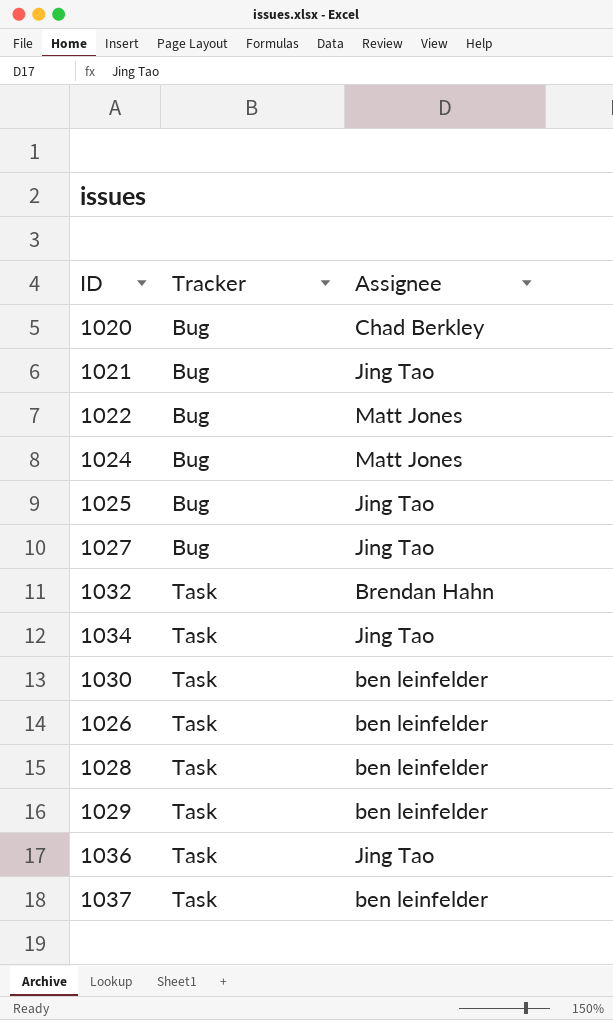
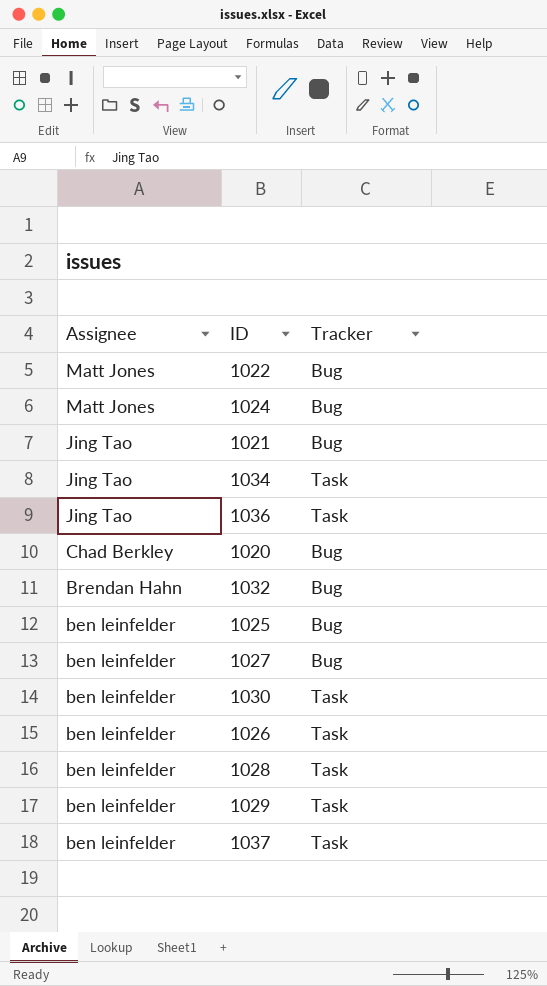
row order: Tracker ascending -> Assignee descending
column Assignee | position: 3 -> 1
1032 | Tracker: Task -> Bug
1025 | Assignee: Jing Tao -> ben leinfelder
1027 | Assignee: Jing Tao -> ben leinfelder

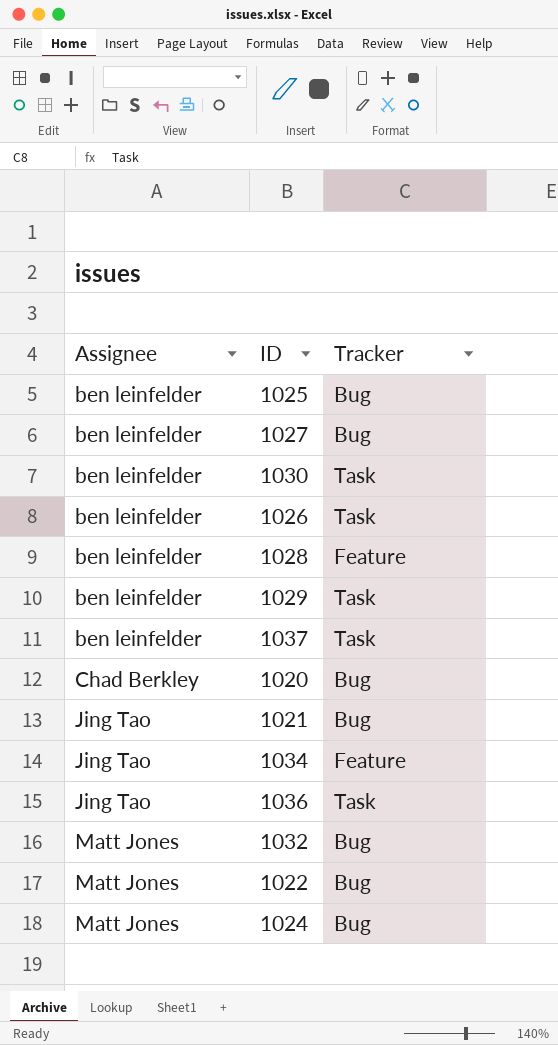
row order: Assignee descending -> Assignee ascending
1028 | Tracker: Task -> Feature
1034 | Tracker: Task -> Feature
1032 | Assignee: Brendan Hahn -> Matt Jones

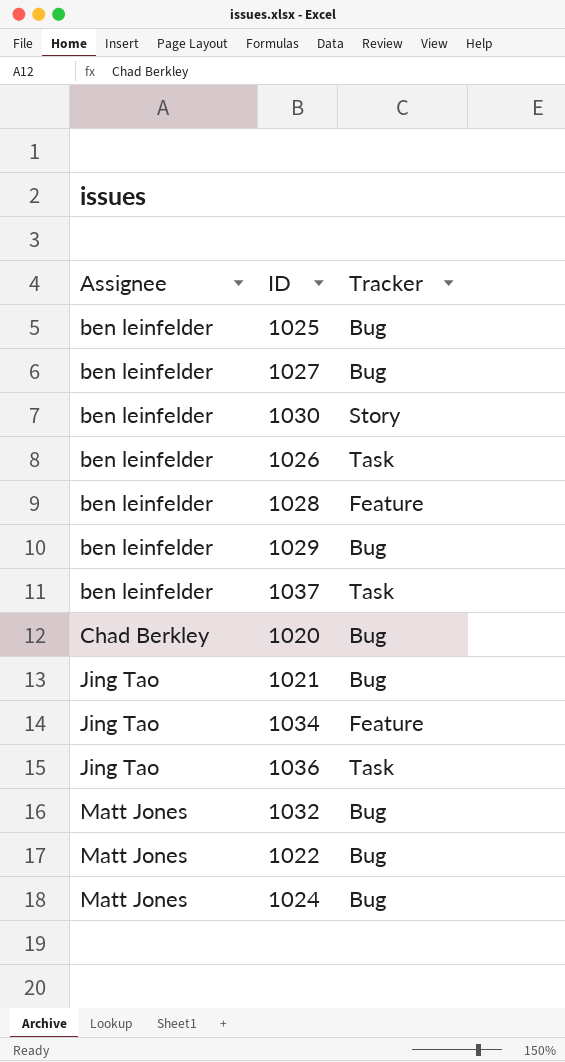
1030 | Tracker: Task -> Story
1029 | Tracker: Task -> Bug

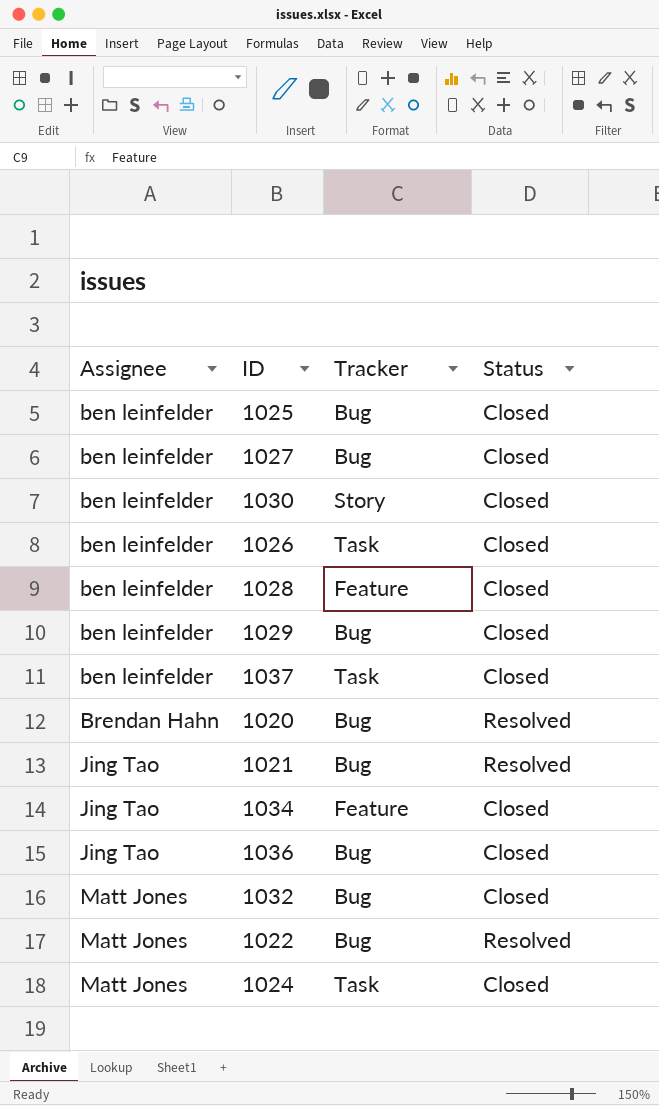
column Status | position: none -> 4
1020 | Assignee: Chad Berkley -> Brendan Hahn
1036 | Tracker: Task -> Bug
1024 | Tracker: Bug -> Task

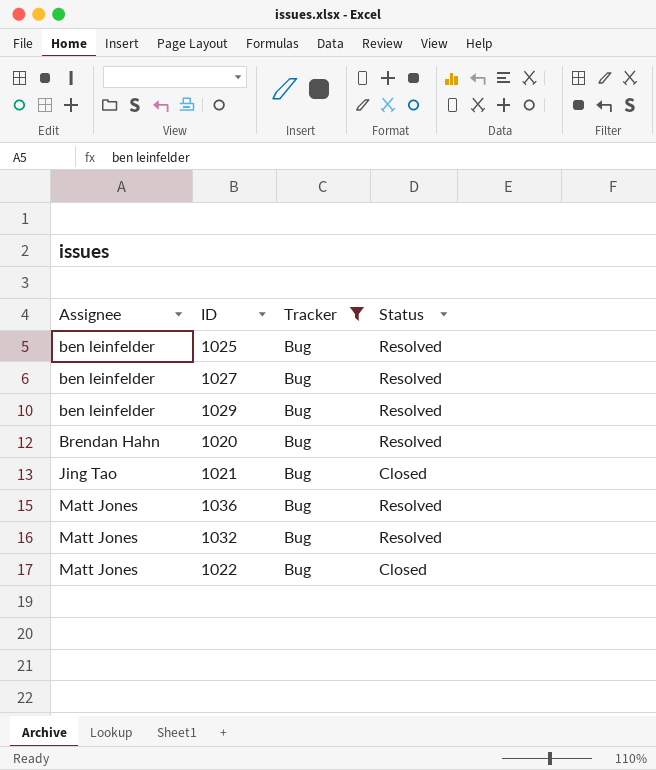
filter: none -> Tracker = Bug
1025 | Status: Closed -> Resolved
1027 | Status: Closed -> Resolved
1029 | Status: Closed -> Resolved
1021 | Status: Resolved -> Closed
1036 | Assignee: Jing Tao -> Matt Jones
1036 | Status: Closed -> Resolved
1032 | Status: Closed -> Resolved
1022 | Status: Resolved -> Closed

